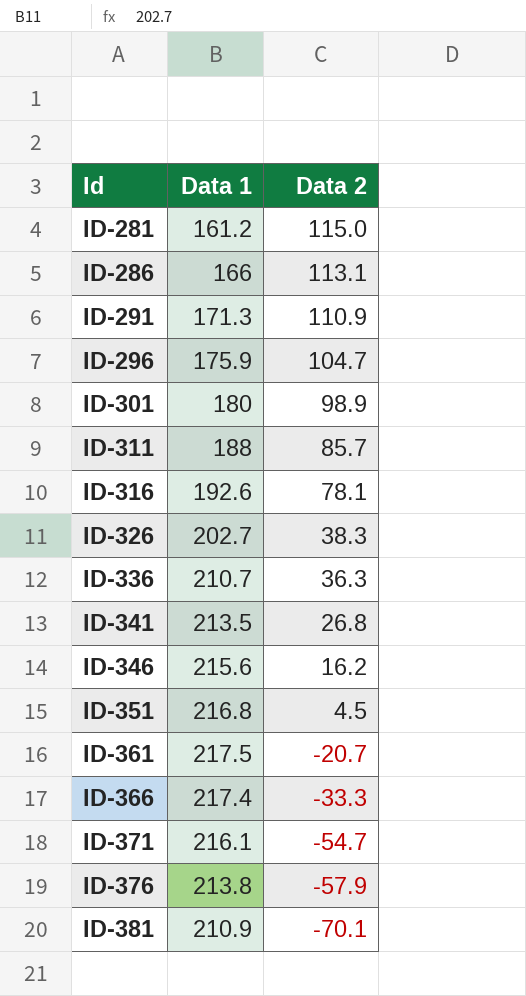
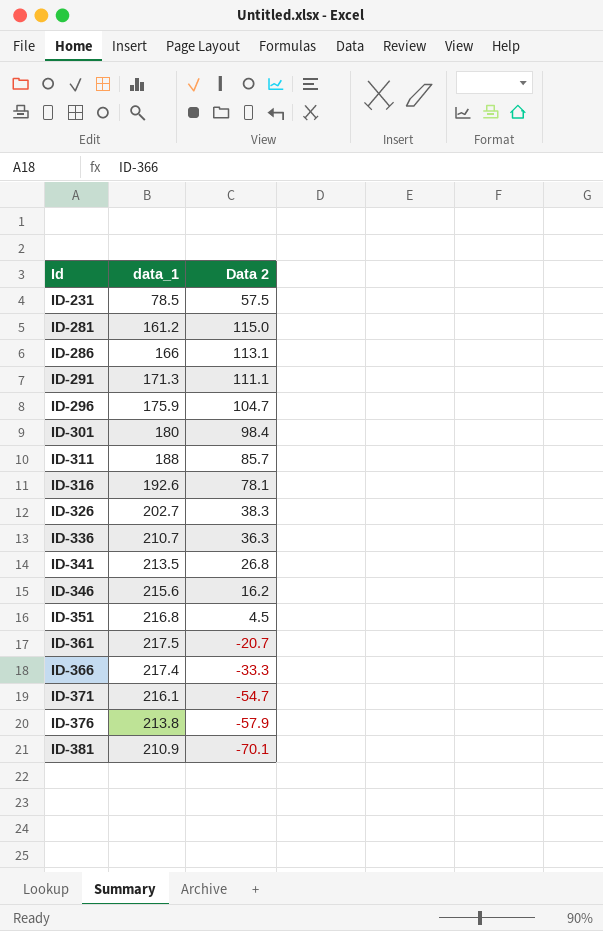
column name: Data 1 -> data_1
row ID-231: none -> 78.5 | 57.5
ID-291 | Data 2: 110.9 -> 111.1
ID-301 | Data 2: 98.9 -> 98.4

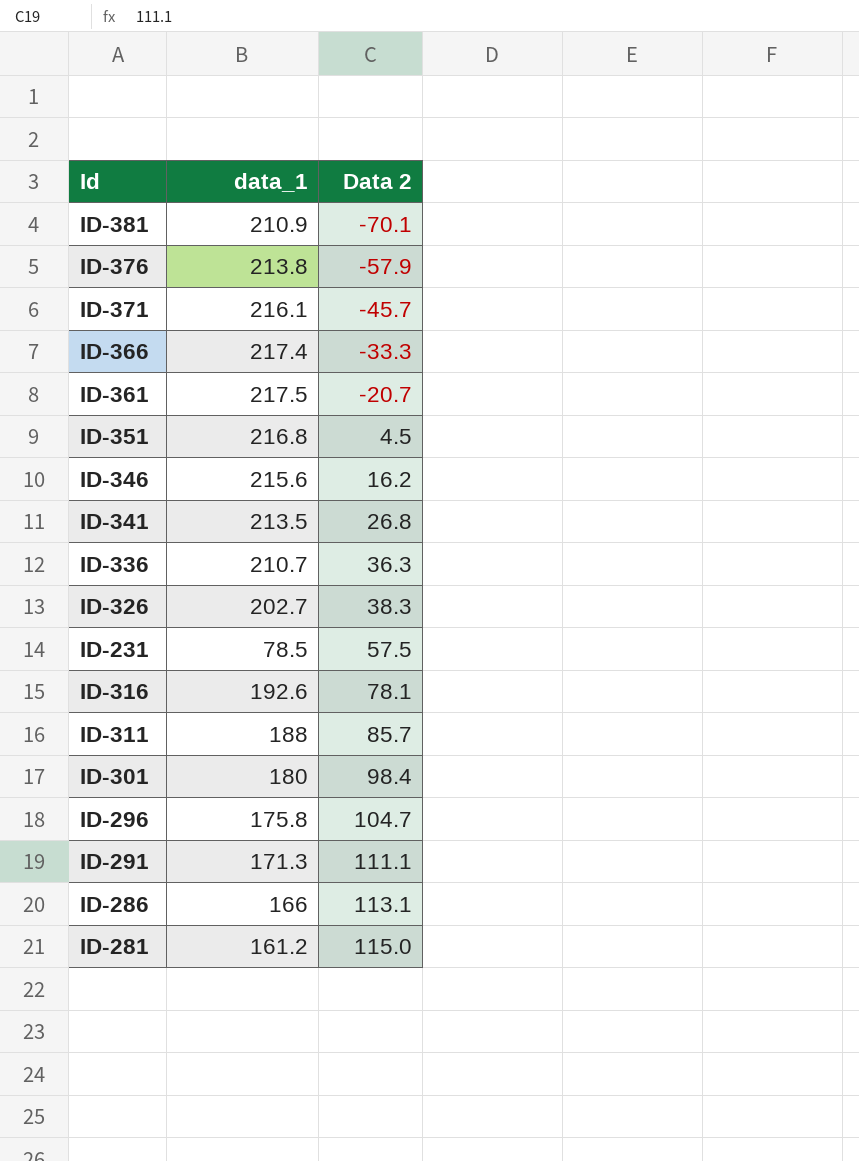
row order: Id ascending -> Data 2 ascending
ID-371 | Data 2: -54.7 -> -45.7
ID-296 | data_1: 175.9 -> 175.8

